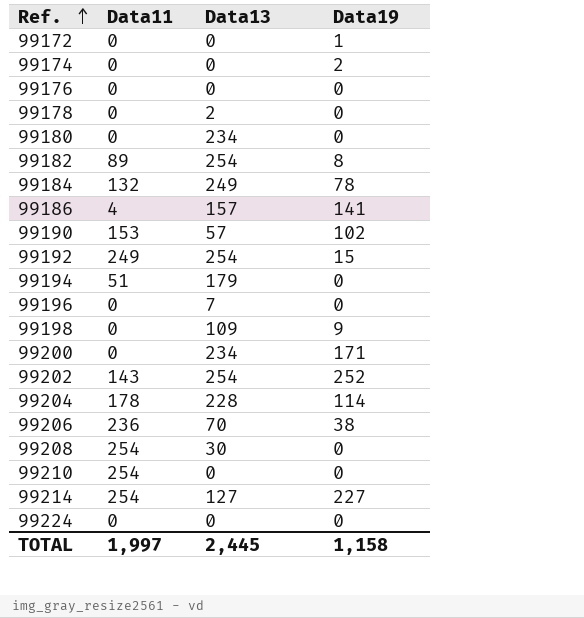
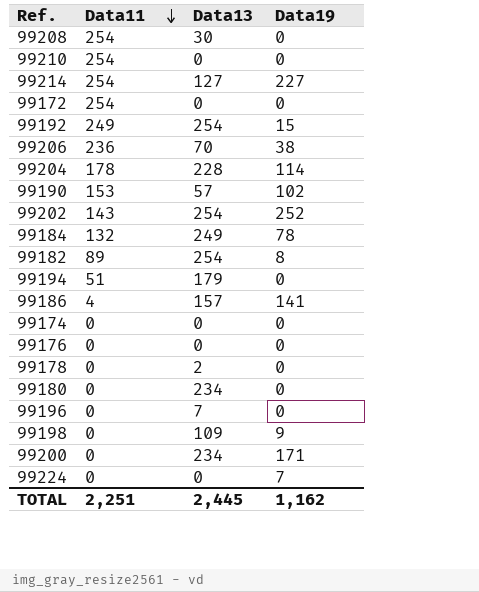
row order: Ref. ascending -> Data11 descending
99172 | Data11: 0 -> 254
99172 | Data19: 1 -> 0
99174 | Data19: 2 -> 0
99224 | Data19: 0 -> 7
TOTAL | Data11: 1,997 -> 2,251
TOTAL | Data19: 1,158 -> 1,162

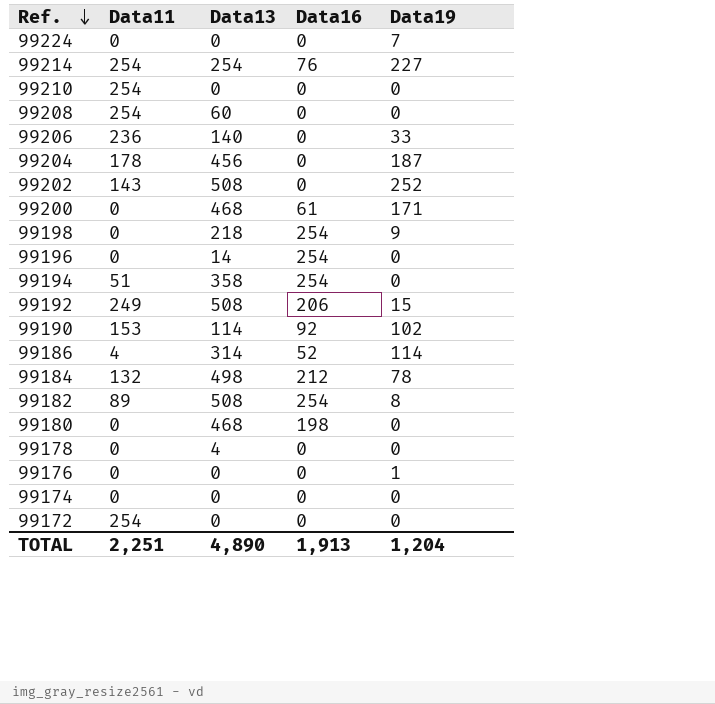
row order: Data11 descending -> Ref. descending
column Data16 | position: none -> 4
99214 | Data13: 127 -> 254
99208 | Data13: 30 -> 60
99206 | Data13: 70 -> 140
99206 | Data19: 38 -> 33
99204 | Data13: 228 -> 456
99204 | Data19: 114 -> 187
99202 | Data13: 254 -> 508
99200 | Data13: 234 -> 468
99198 | Data13: 109 -> 218
99196 | Data13: 7 -> 14
99194 | Data13: 179 -> 358
99192 | Data13: 254 -> 508
99190 | Data13: 57 -> 114
99186 | Data13: 157 -> 314
99186 | Data19: 141 -> 114
99184 | Data13: 249 -> 498
99182 | Data13: 254 -> 508
99180 | Data13: 234 -> 468
99178 | Data13: 2 -> 4
99176 | Data19: 0 -> 1
TOTAL | Data13: 2,445 -> 4,890
TOTAL | Data19: 1,162 -> 1,204

